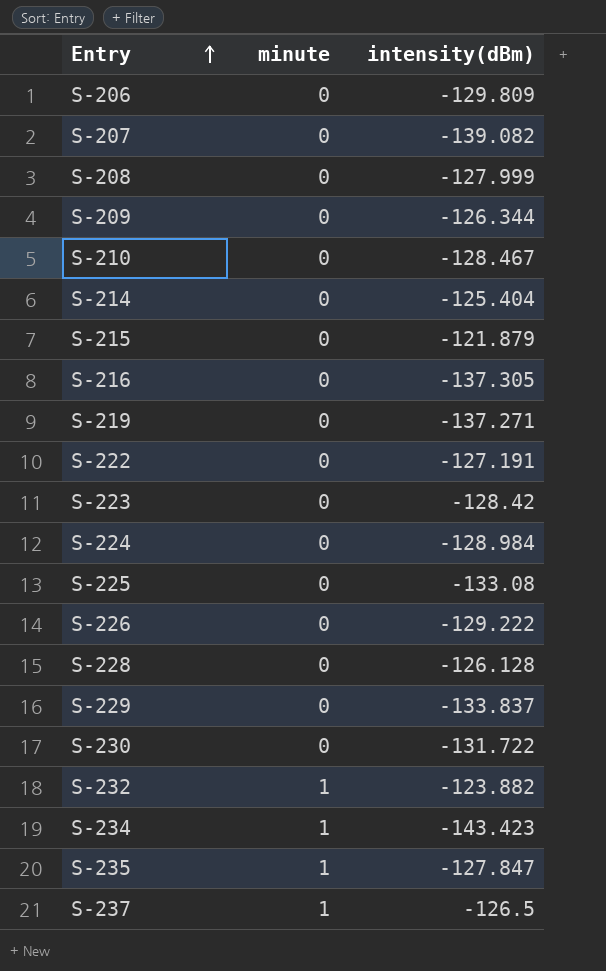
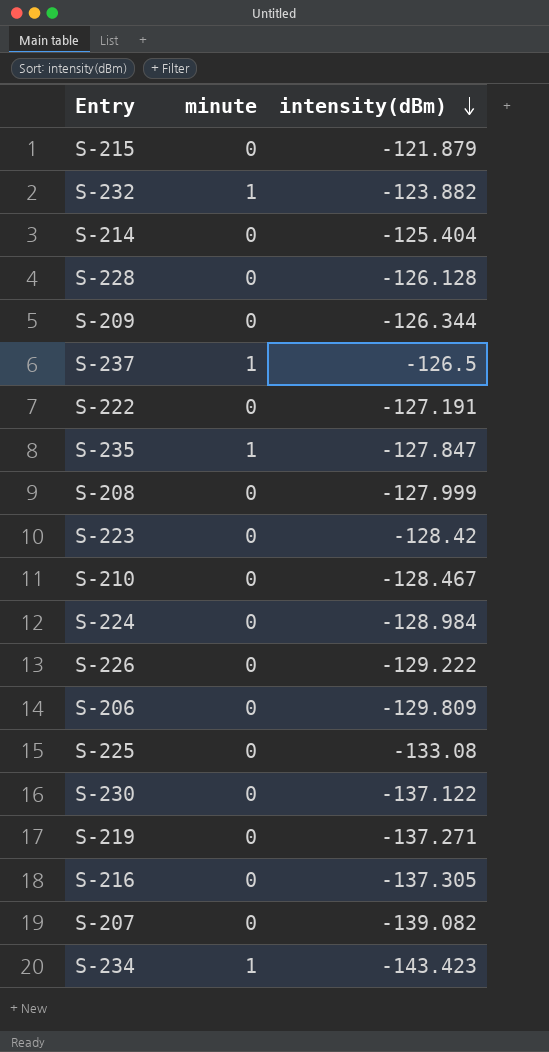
row order: Entry ascending -> intensity(dBm) descending
row S-229: 0 | -133.837 -> none
S-230 | intensity(dBm): -131.722 -> -137.122

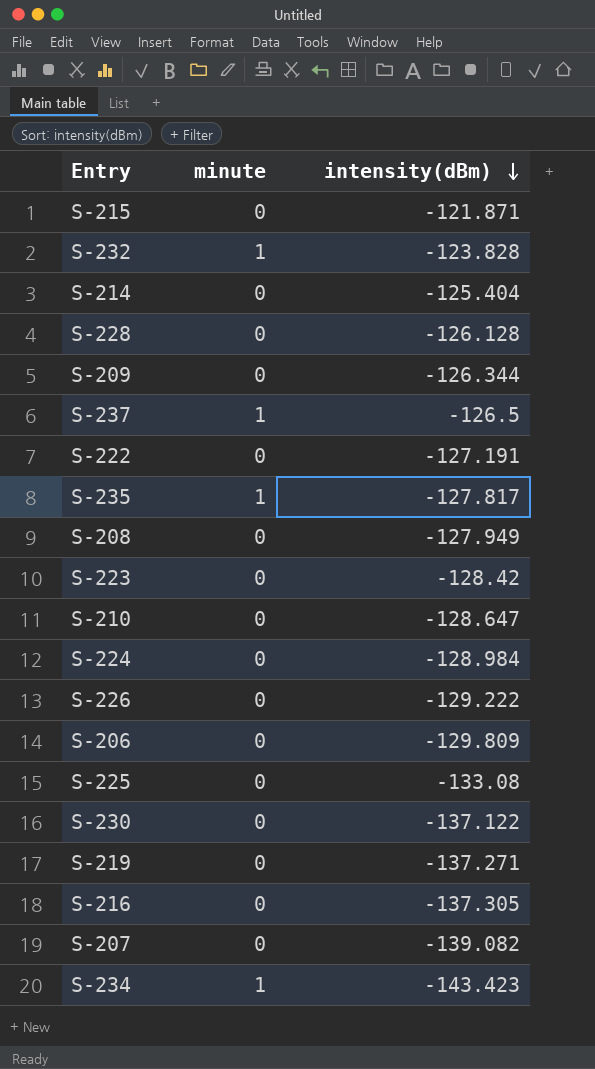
S-215 | intensity(dBm): -121.879 -> -121.871
S-232 | intensity(dBm): -123.882 -> -123.828
S-235 | intensity(dBm): -127.847 -> -127.817
S-208 | intensity(dBm): -127.999 -> -127.949
S-210 | intensity(dBm): -128.467 -> -128.647

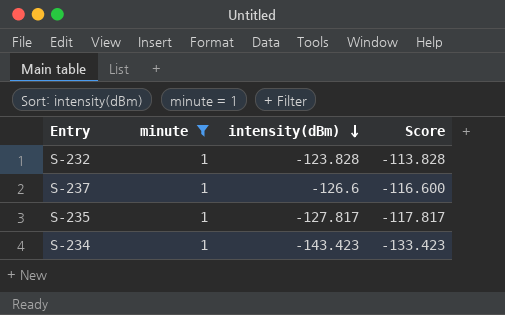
filter: none -> minute = 1
column Score | formula: none -> [intensity(dBm)] + 10
S-237 | intensity(dBm): -126.5 -> -126.6

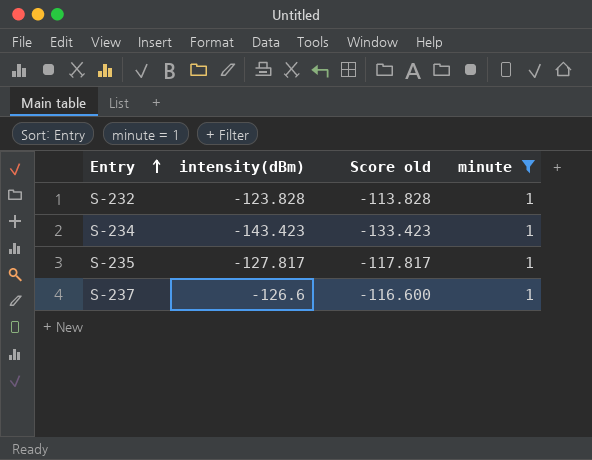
row order: intensity(dBm) descending -> Entry ascending
column name: Score -> Score old
column minute | position: 2 -> 4

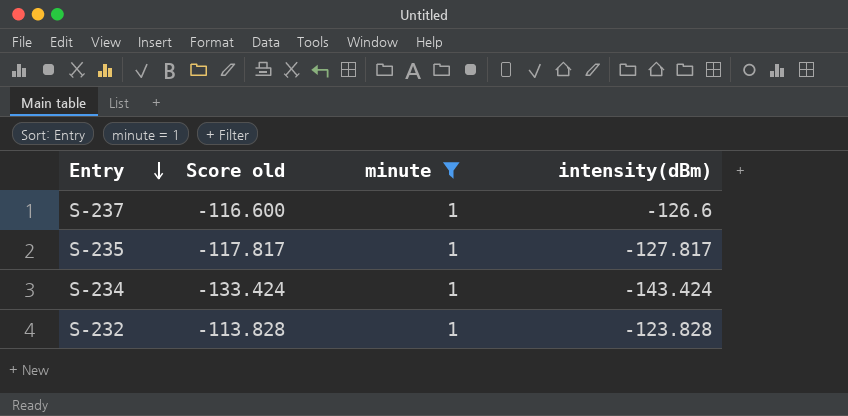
row order: Entry ascending -> Entry descending
column intensity(dBm) | position: 2 -> 4
S-234 | Score old: -133.423 -> -133.424
S-234 | intensity(dBm): -143.423 -> -143.424

